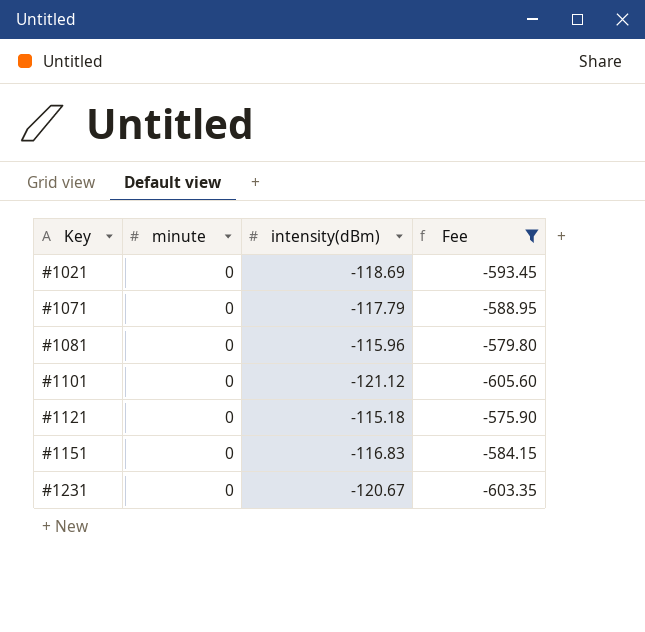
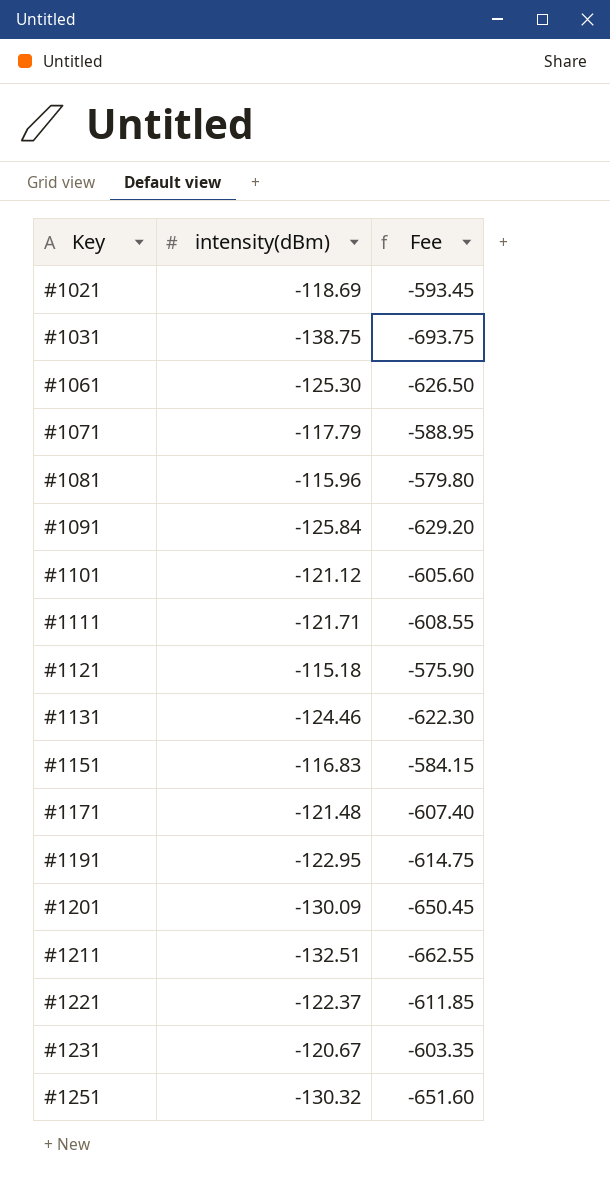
filter: Fee >= -605.60 -> none
column minute | position: 2 -> none

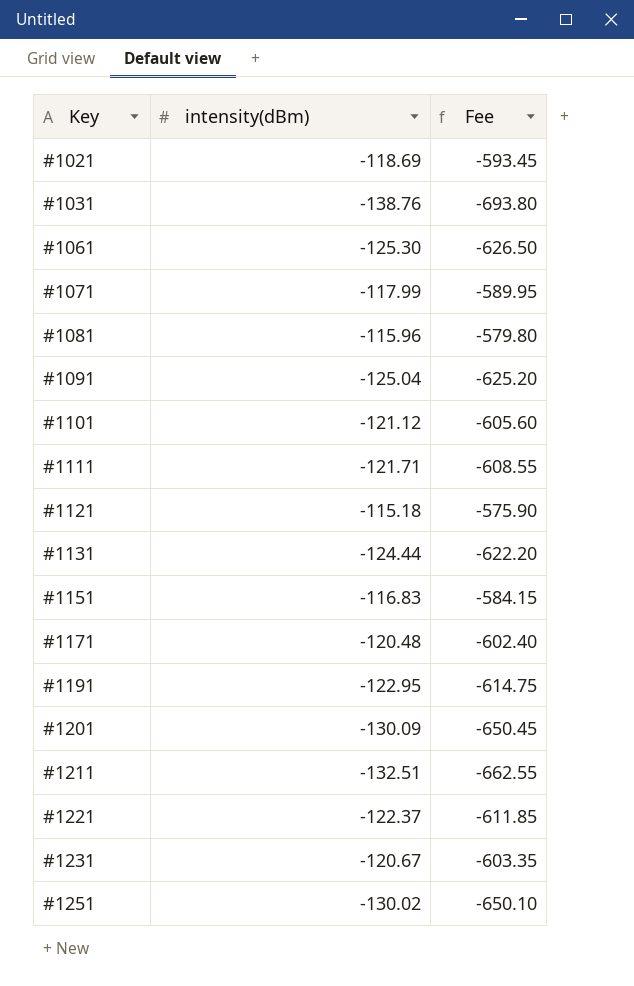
#1031 | intensity(dBm): -138.75 -> -138.76
#1031 | Fee: -693.75 -> -693.80
#1071 | intensity(dBm): -117.79 -> -117.99
#1071 | Fee: -588.95 -> -589.95
#1091 | intensity(dBm): -125.84 -> -125.04
#1091 | Fee: -629.20 -> -625.20
#1131 | intensity(dBm): -124.46 -> -124.44
#1131 | Fee: -622.30 -> -622.20
#1171 | intensity(dBm): -121.48 -> -120.48
#1171 | Fee: -607.40 -> -602.40
#1251 | intensity(dBm): -130.32 -> -130.02
#1251 | Fee: -651.60 -> -650.10

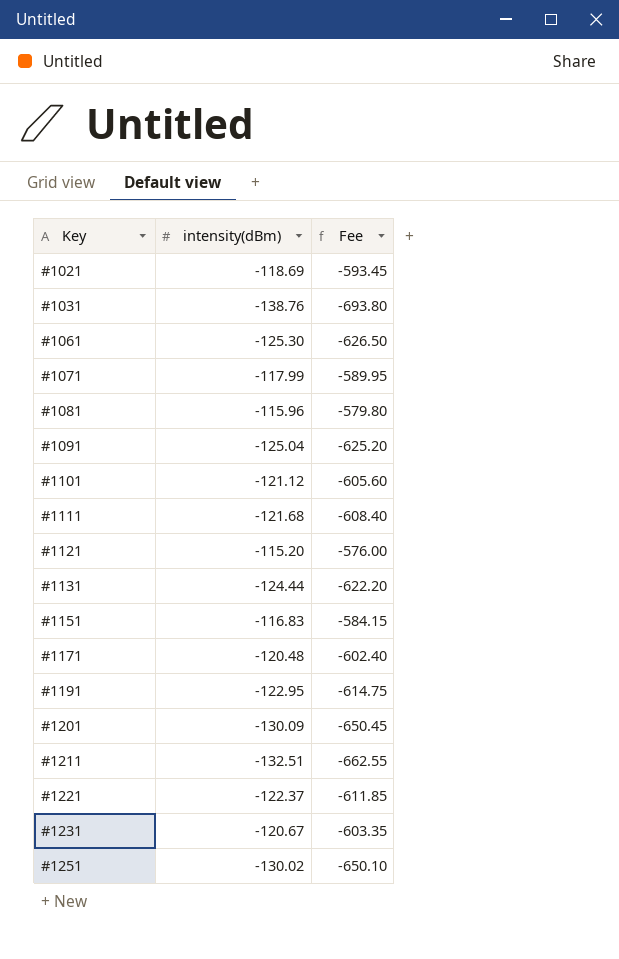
#1111 | intensity(dBm): -121.71 -> -121.68
#1111 | Fee: -608.55 -> -608.40
#1121 | intensity(dBm): -115.18 -> -115.20
#1121 | Fee: -575.90 -> -576.00

